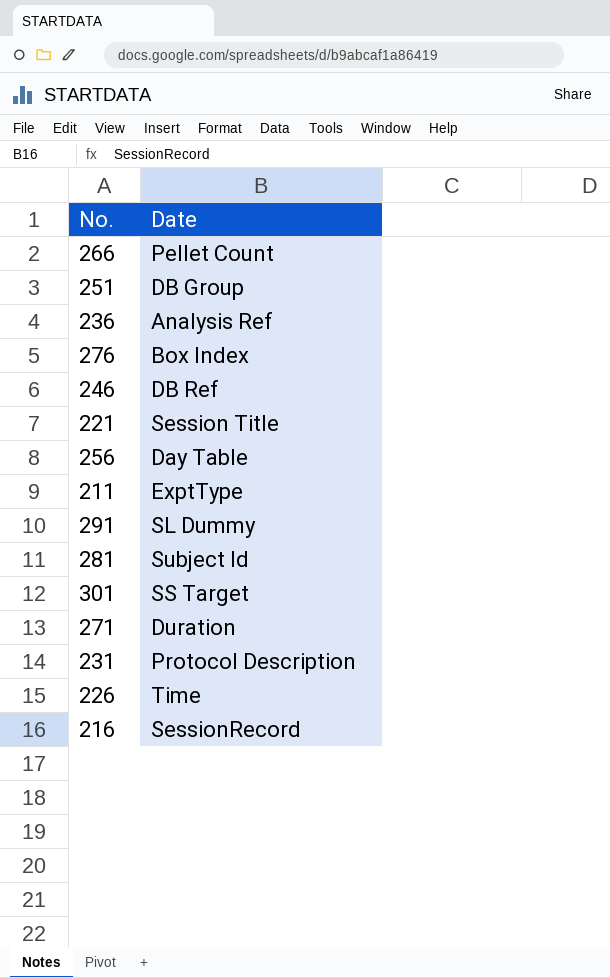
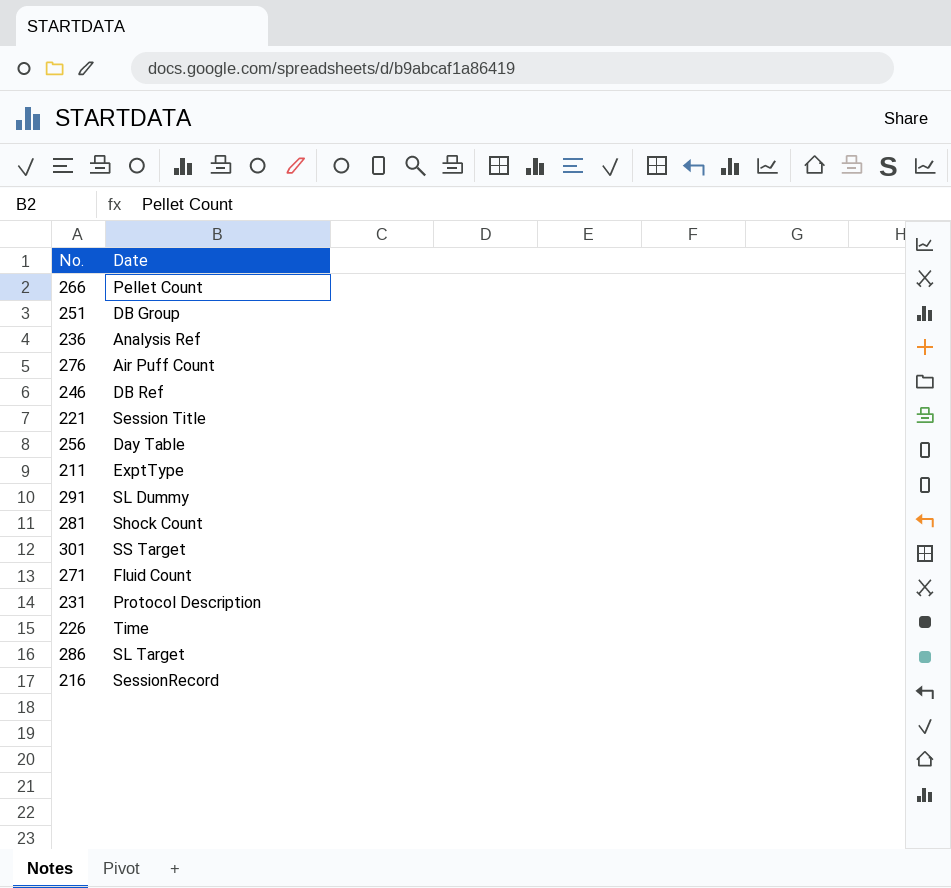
276 | Date: Box Index -> Air Puff Count
281 | Date: Subject Id -> Shock Count
271 | Date: Duration -> Fluid Count
row 286: none -> SL Target

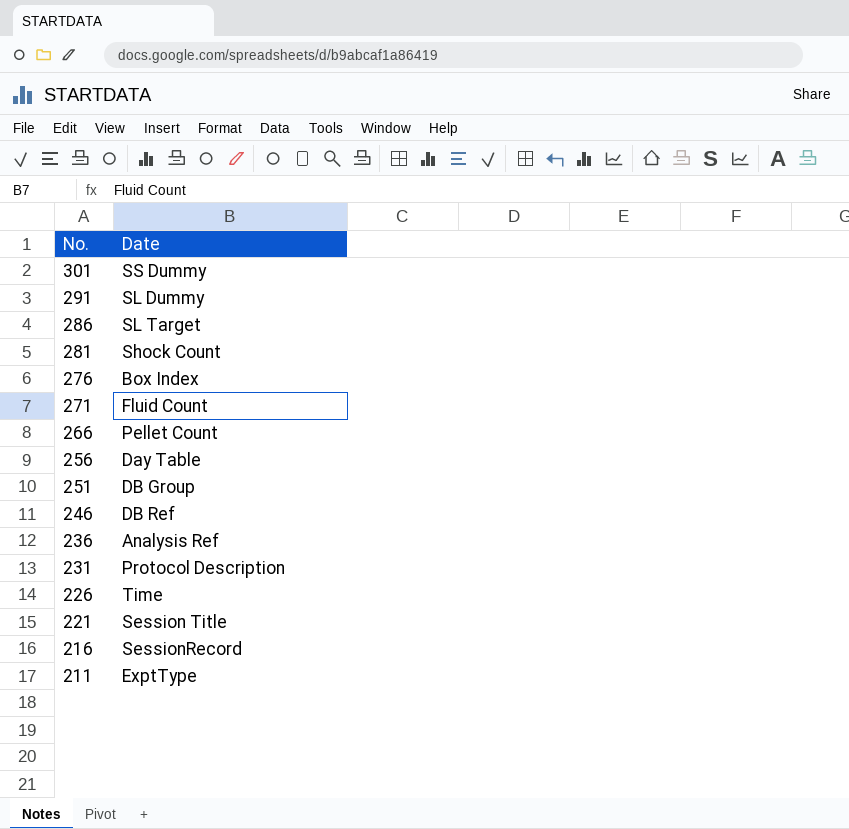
row order: none -> No. descending
301 | Date: SS Target -> SS Dummy
276 | Date: Air Puff Count -> Box Index

